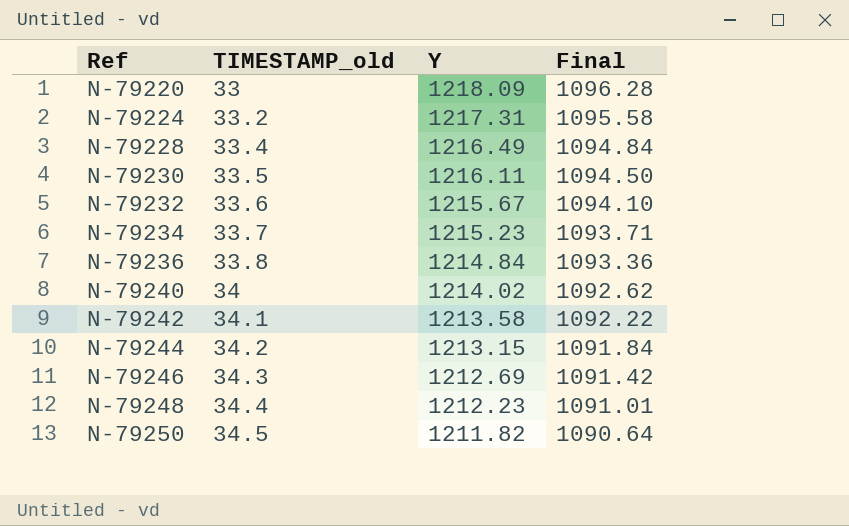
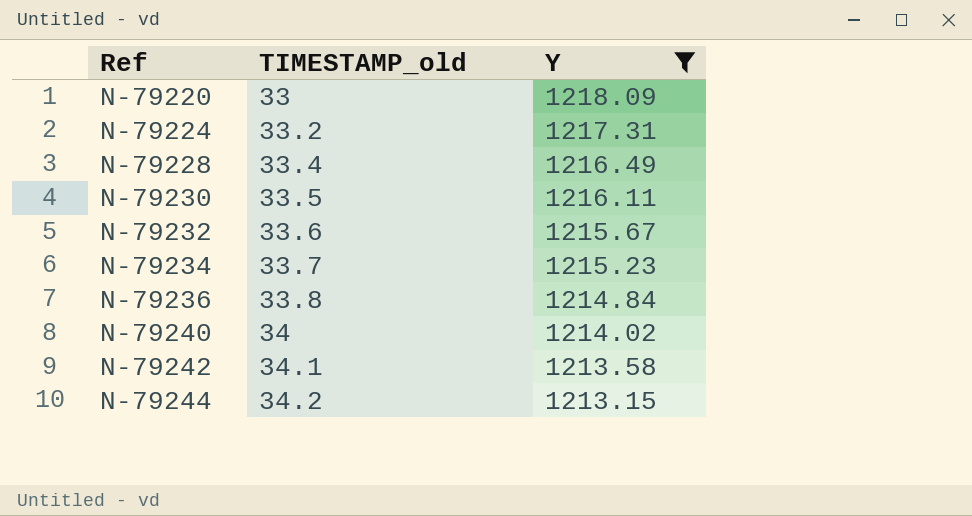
filter: none -> Y >= 1213.15
column Final | formula: [Y] * 0.9 -> none

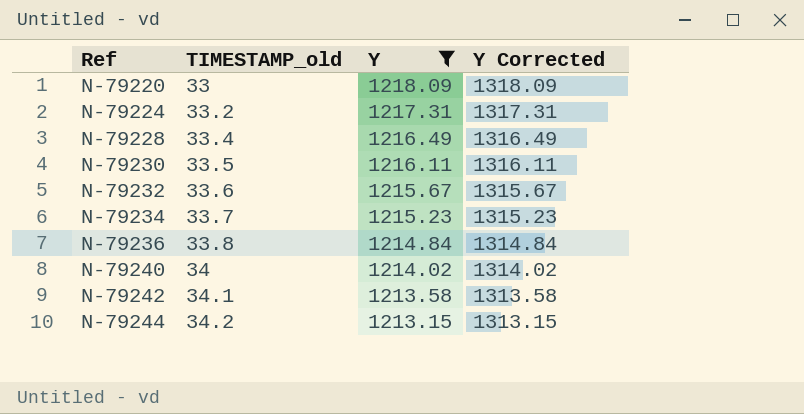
column Y Corrected | formula: none -> [Y] + 100

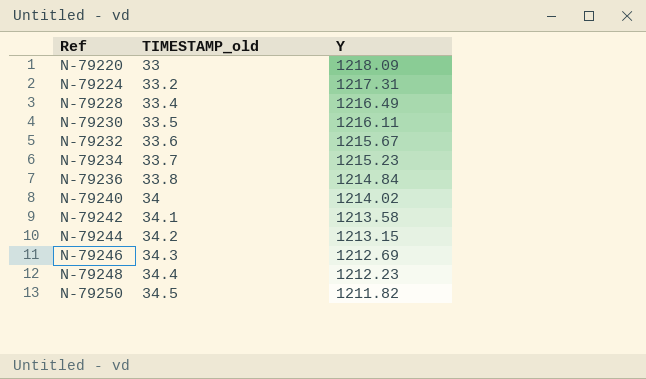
filter: Y >= 1213.15 -> none
column Y Corrected | formula: [Y] + 100 -> none

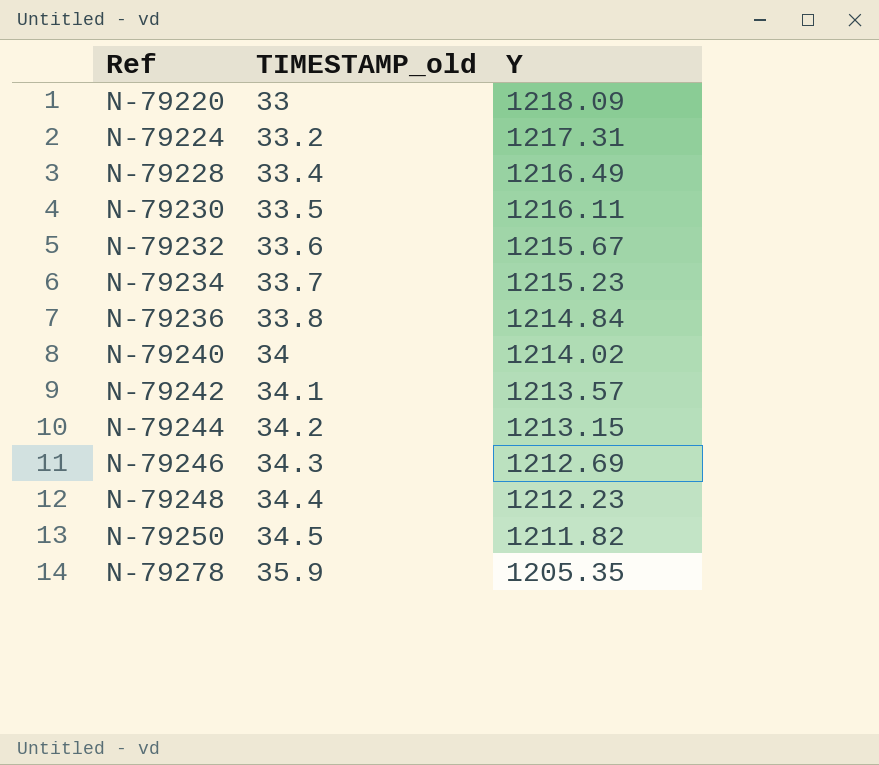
N-79242 | Y: 1213.58 -> 1213.57
row N-79278: none -> 35.9 | 1205.35

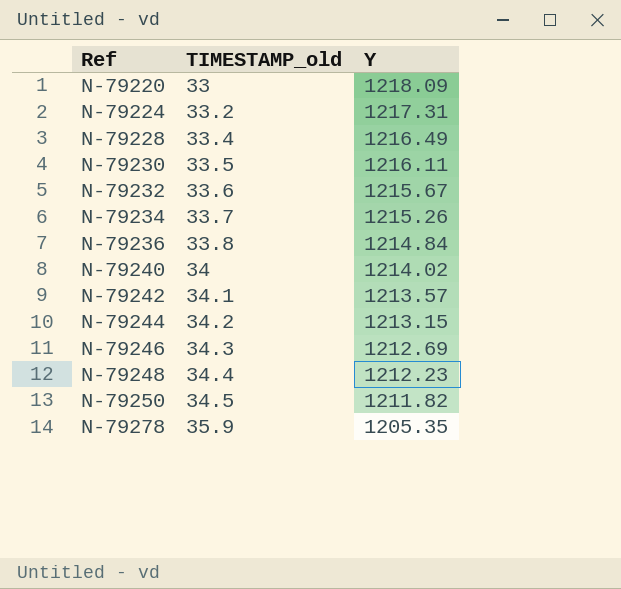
N-79234 | Y: 1215.23 -> 1215.26

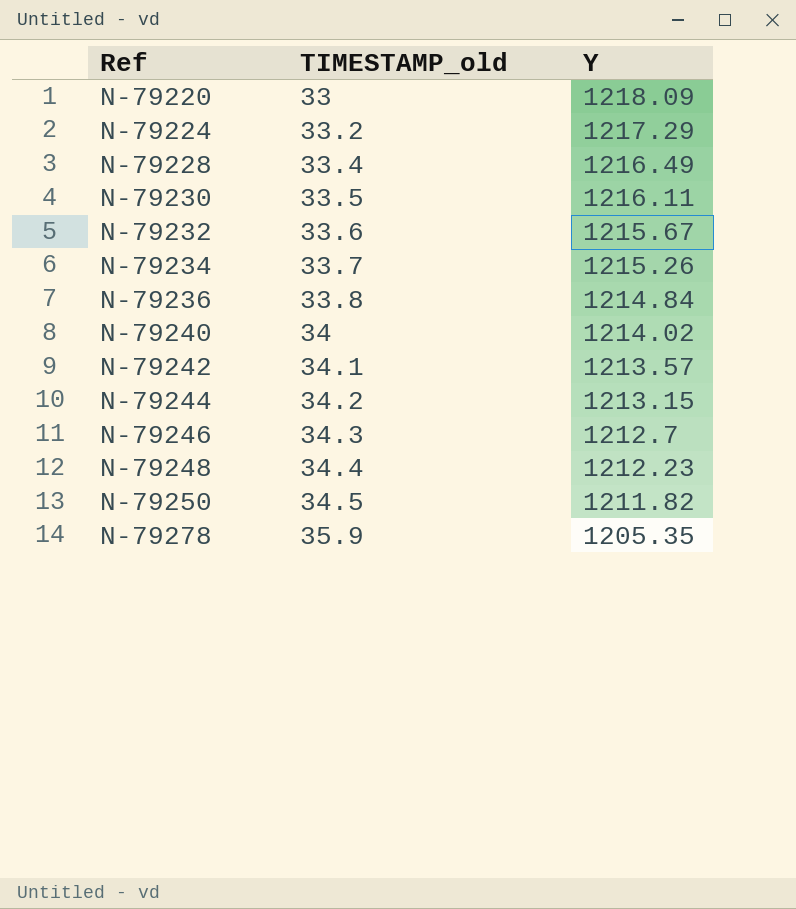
N-79224 | Y: 1217.31 -> 1217.29
N-79246 | Y: 1212.69 -> 1212.7

